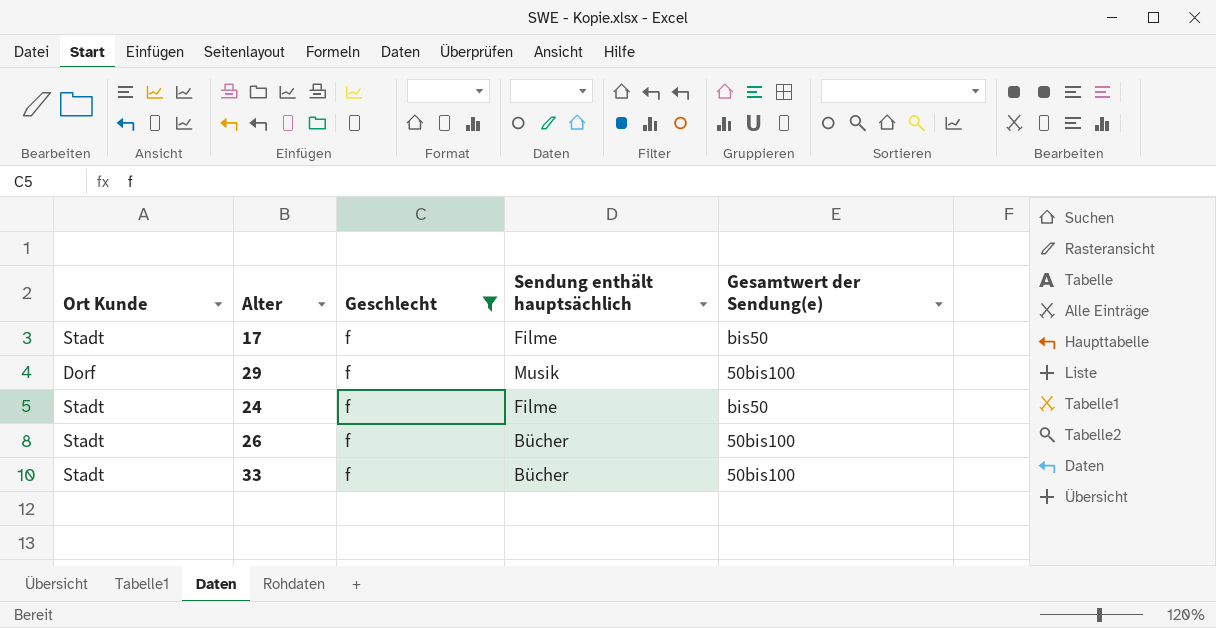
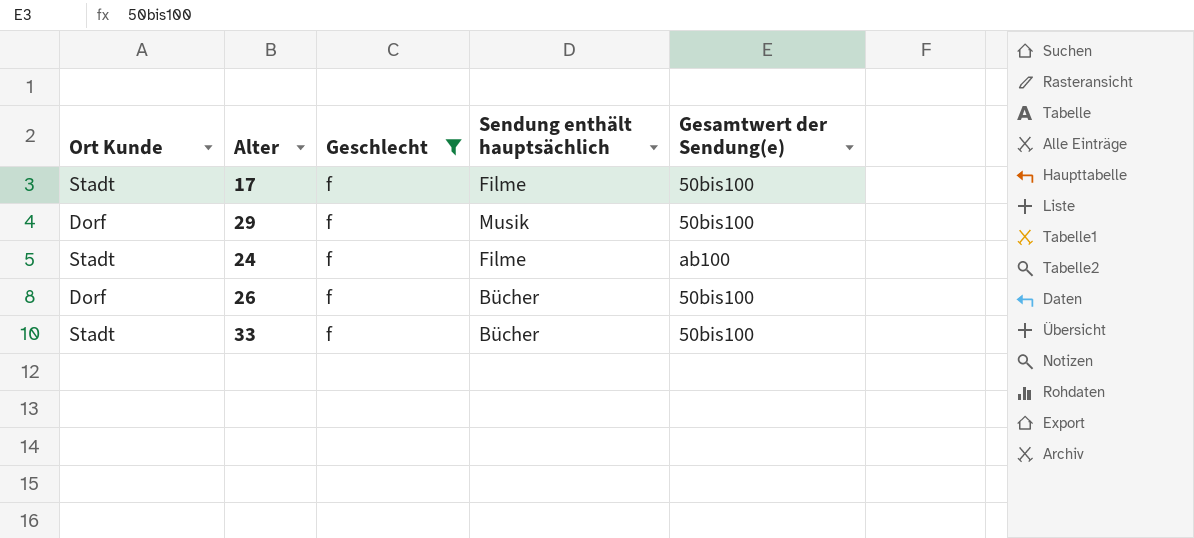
17 | Gesamtwert der Sendung(e): bis50 -> 50bis100
24 | Gesamtwert der Sendung(e): bis50 -> ab100
26 | Ort Kunde: Stadt -> Dorf

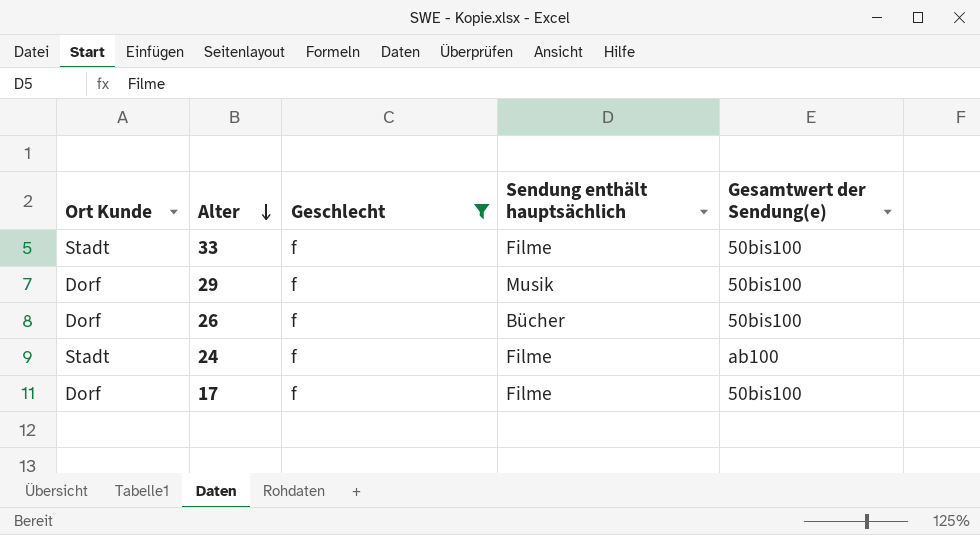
row order: none -> Alter descending
33 | Sendung enthält hauptsächlich: Bücher -> Filme
17 | Ort Kunde: Stadt -> Dorf

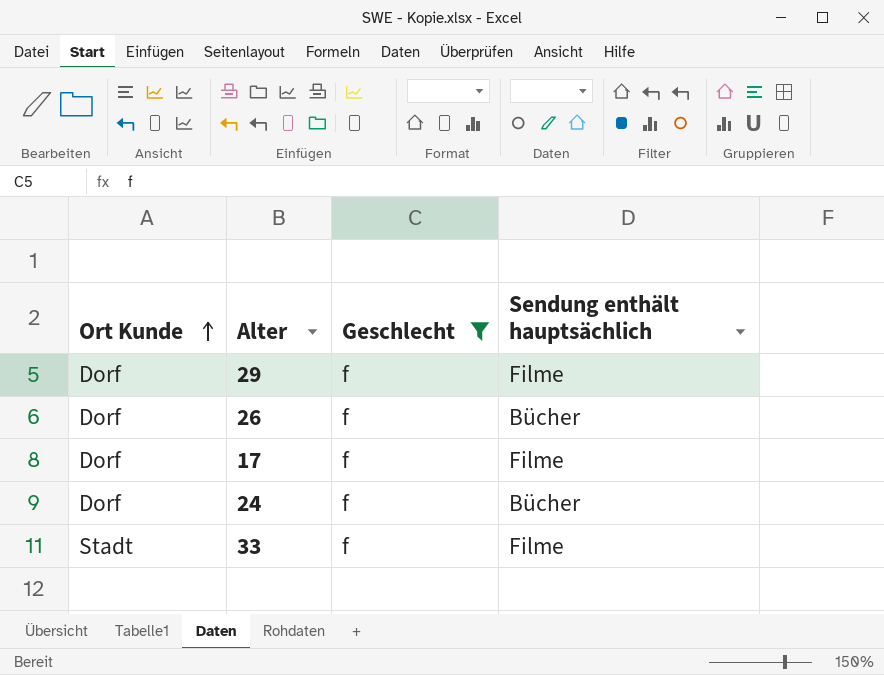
row order: Alter descending -> Ort Kunde ascending
column Gesamtwert der Sendung(e) | position: 5 -> none
29 | Sendung enthält hauptsächlich: Musik -> Filme
24 | Ort Kunde: Stadt -> Dorf
24 | Sendung enthält hauptsächlich: Filme -> Bücher

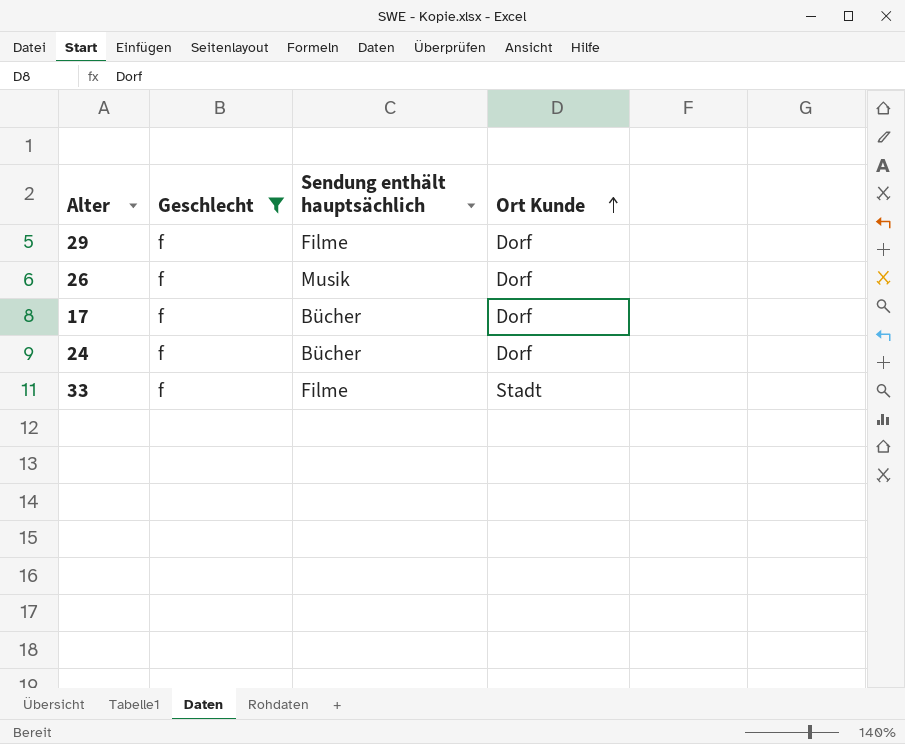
column Ort Kunde | position: 1 -> 4
26 | Sendung enthält hauptsächlich: Bücher -> Musik
17 | Sendung enthält hauptsächlich: Filme -> Bücher

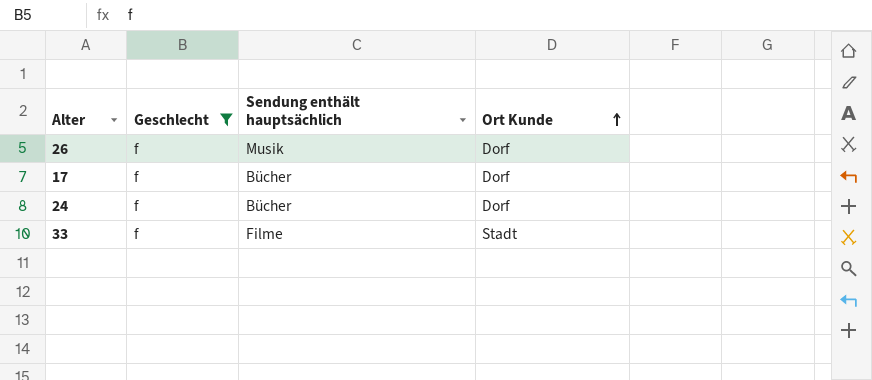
row 29: f | Filme | Dorf -> none

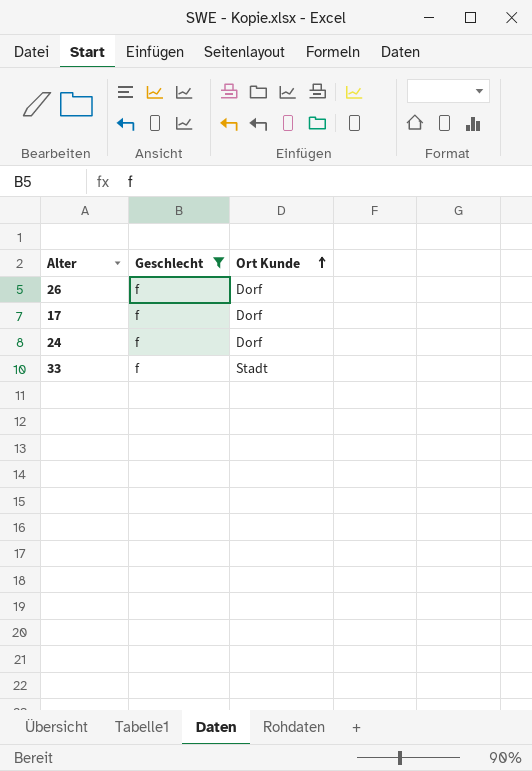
column Sendung enthält hauptsächlich | position: 3 -> none

